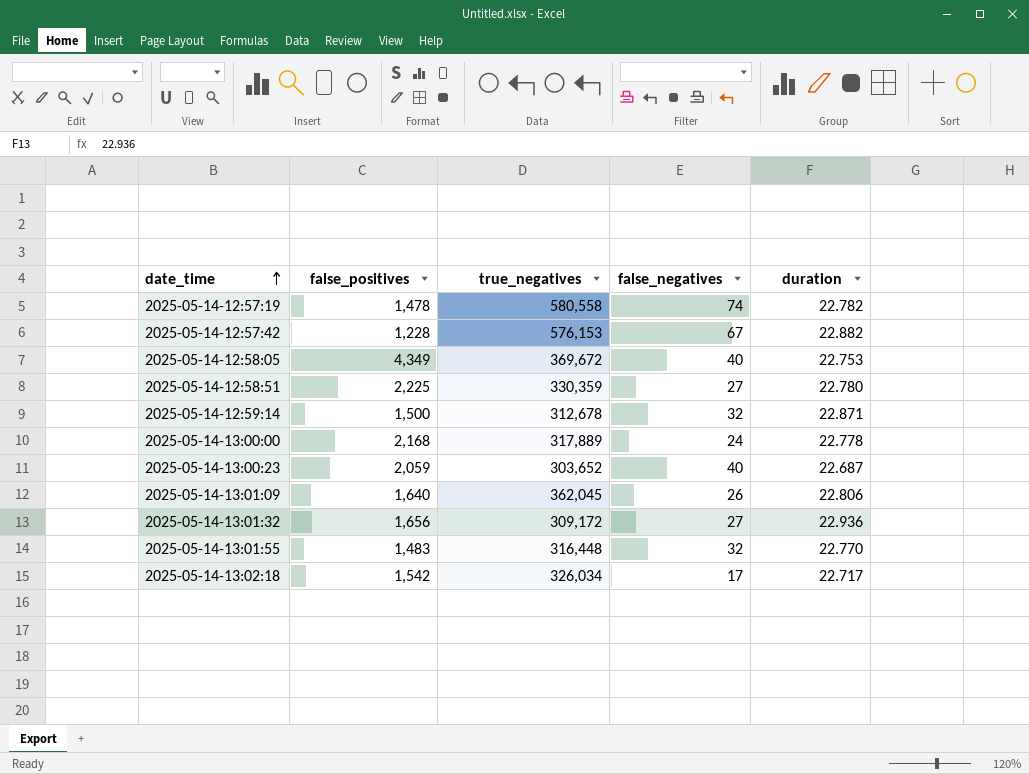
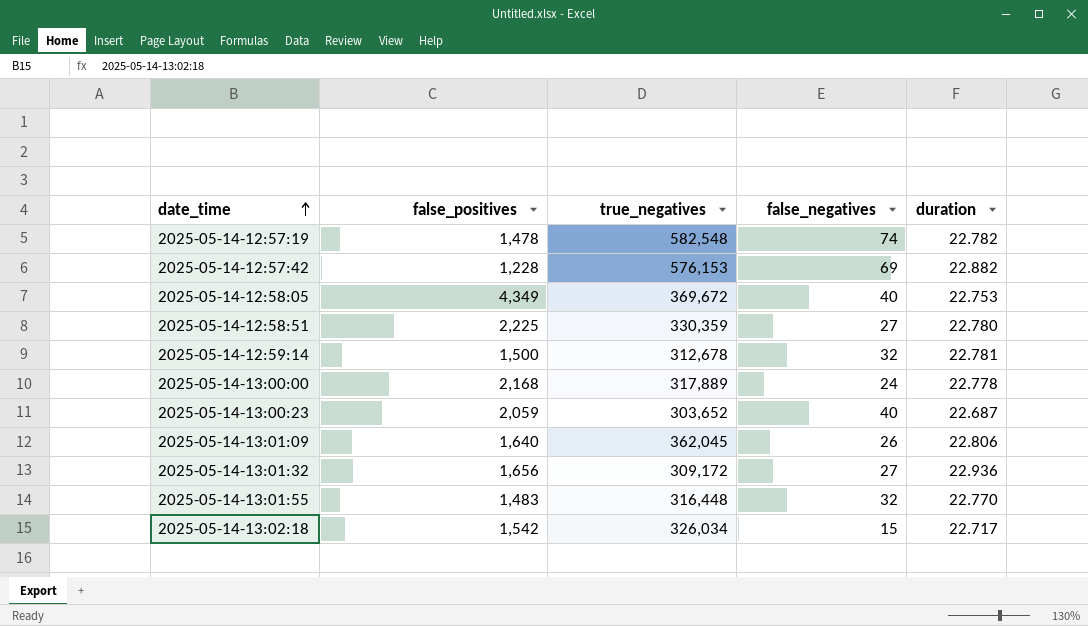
2025-05-14-12:57:19 | true_negatives: 580,558 -> 582,548
2025-05-14-12:57:42 | false_negatives: 67 -> 69
2025-05-14-12:59:14 | duration: 22.871 -> 22.781
2025-05-14-13:02:18 | false_negatives: 17 -> 15

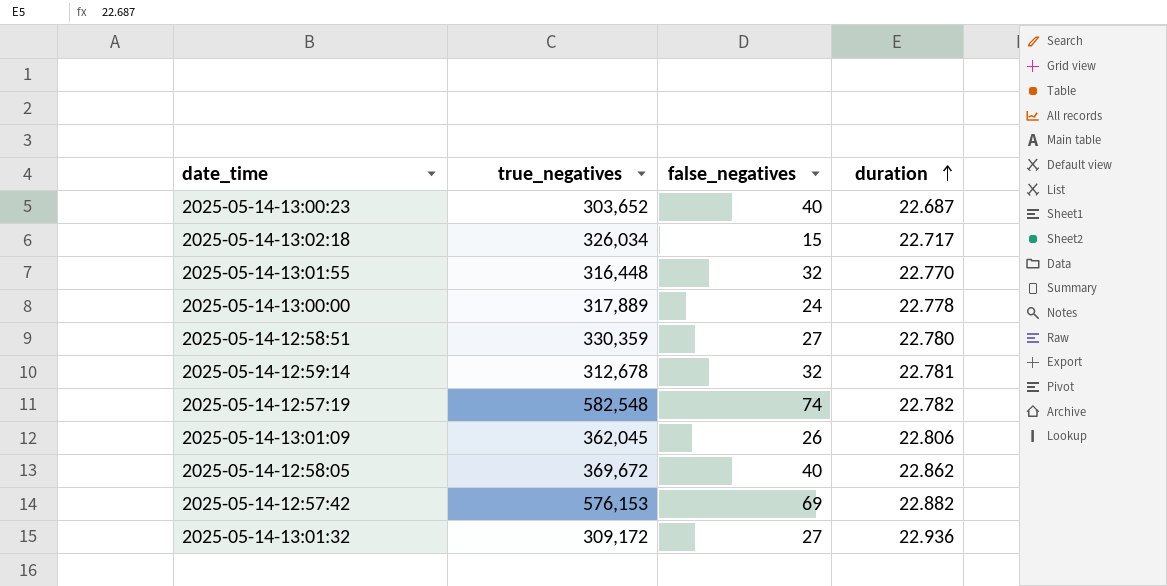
row order: date_time ascending -> duration ascending
column false_positives | position: 2 -> none
2025-05-14-12:58:05 | duration: 22.753 -> 22.862

